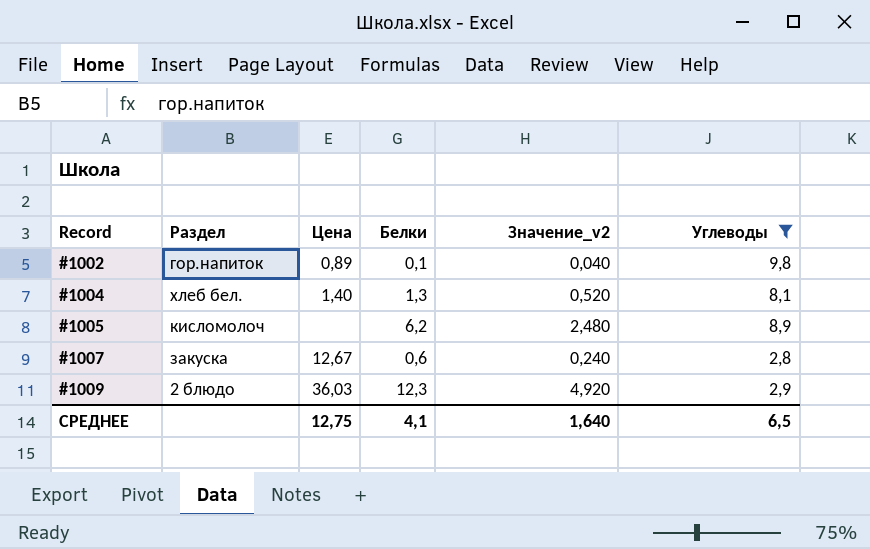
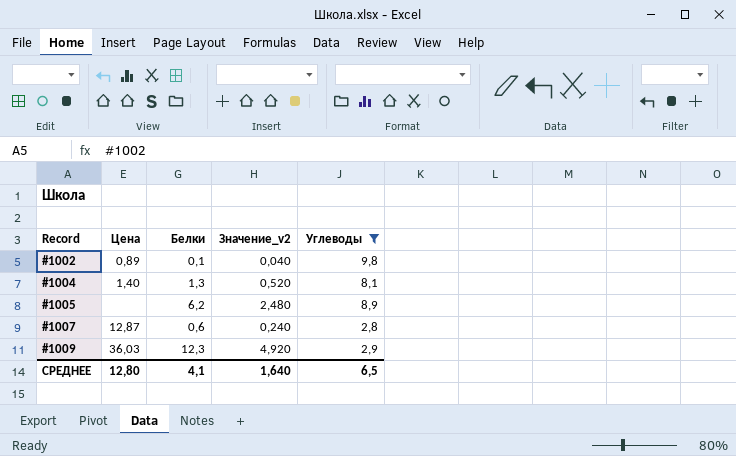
column Раздел | position: 2 -> none
#1007 | Цена: 12,67 -> 12,87
СРЕДНЕЕ | Цена: 12,75 -> 12,80

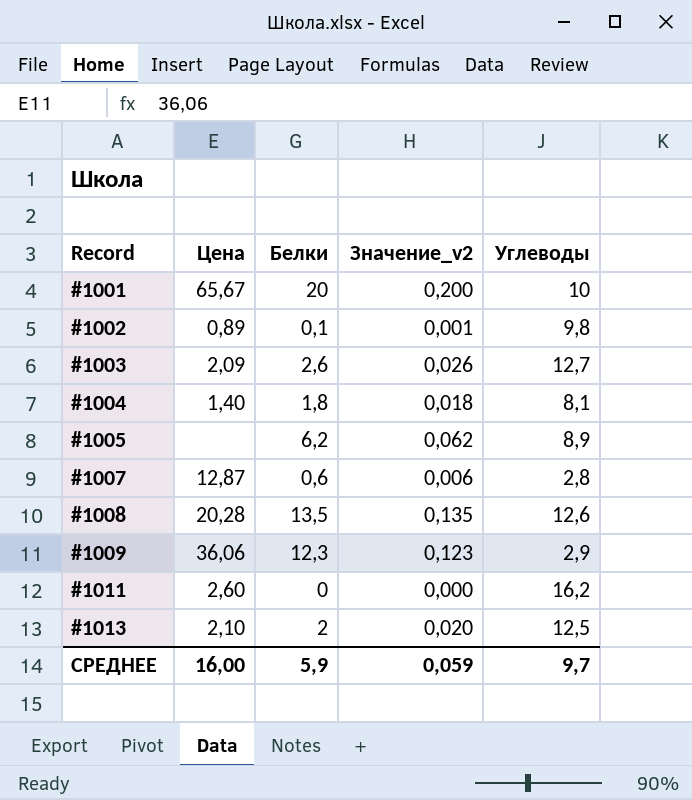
filter: Углеводы <= 9,8 -> none
column Значение_v2 | formula: [Белки] * 0,4 -> [Белки] * 0,01
#1004 | Белки: 1,3 -> 1,8
#1009 | Цена: 36,03 -> 36,06
СРЕДНЕЕ | Цена: 12,80 -> 16,00
СРЕДНЕЕ | Белки: 4,1 -> 5,9
СРЕДНЕЕ | Значение_v2: 1,640 -> 0,059
СРЕДНЕЕ | Углеводы: 6,5 -> 9,7

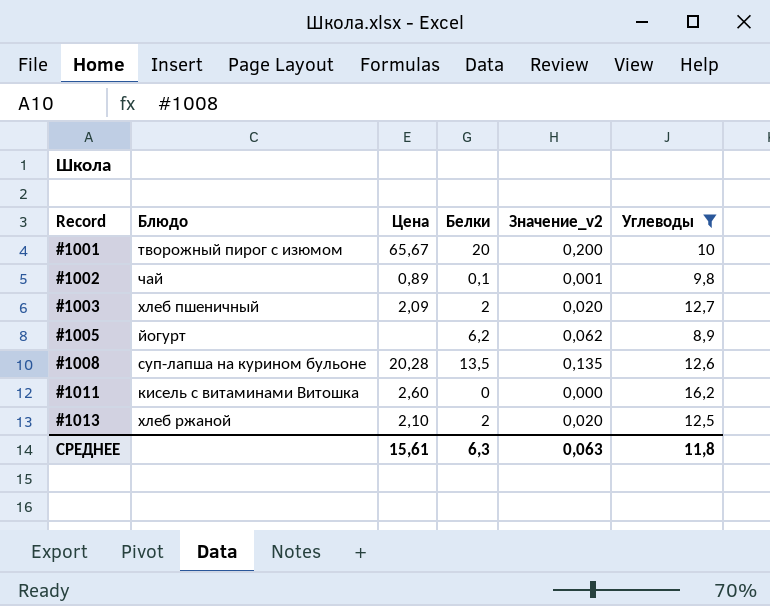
filter: none -> Углеводы >= 8,9
column Блюдо | position: none -> 2
#1003 | Белки: 2,6 -> 2
#1003 | Значение_v2: 0,026 -> 0,020
СРЕДНЕЕ | Цена: 16,00 -> 15,61
СРЕДНЕЕ | Белки: 5,9 -> 6,3
СРЕДНЕЕ | Значение_v2: 0,059 -> 0,063
СРЕДНЕЕ | Углеводы: 9,7 -> 11,8

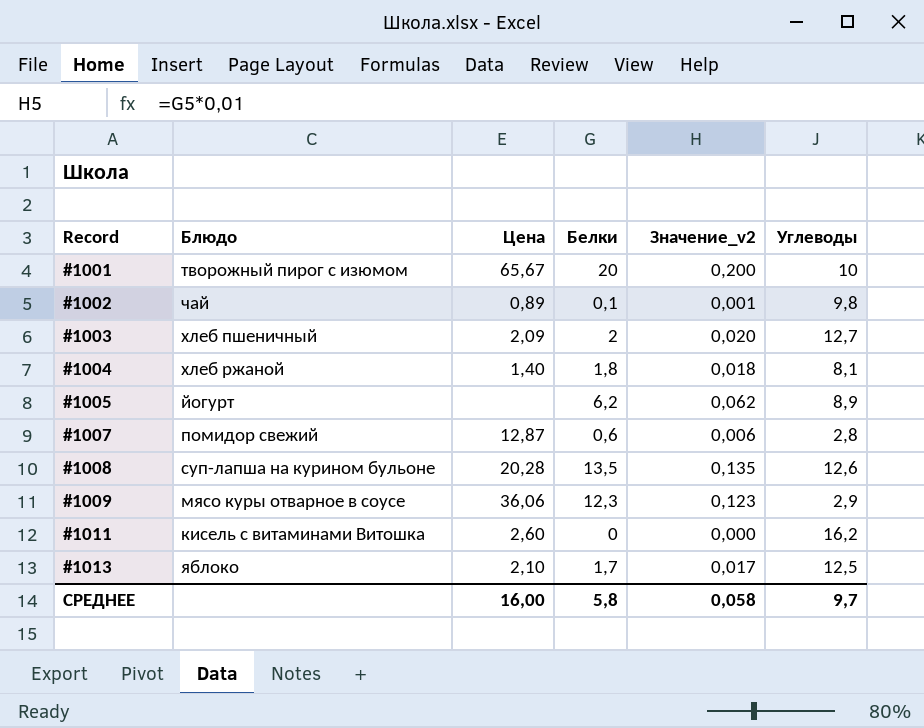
filter: Углеводы >= 8,9 -> none
#1013 | Блюдо: хлеб ржаной -> яблоко
#1013 | Белки: 2 -> 1,7
#1013 | Значение_v2: 0,020 -> 0,017
СРЕДНЕЕ | Цена: 15,61 -> 16,00
СРЕДНЕЕ | Белки: 6,3 -> 5,8
СРЕДНЕЕ | Значение_v2: 0,063 -> 0,058
СРЕДНЕЕ | Углеводы: 11,8 -> 9,7

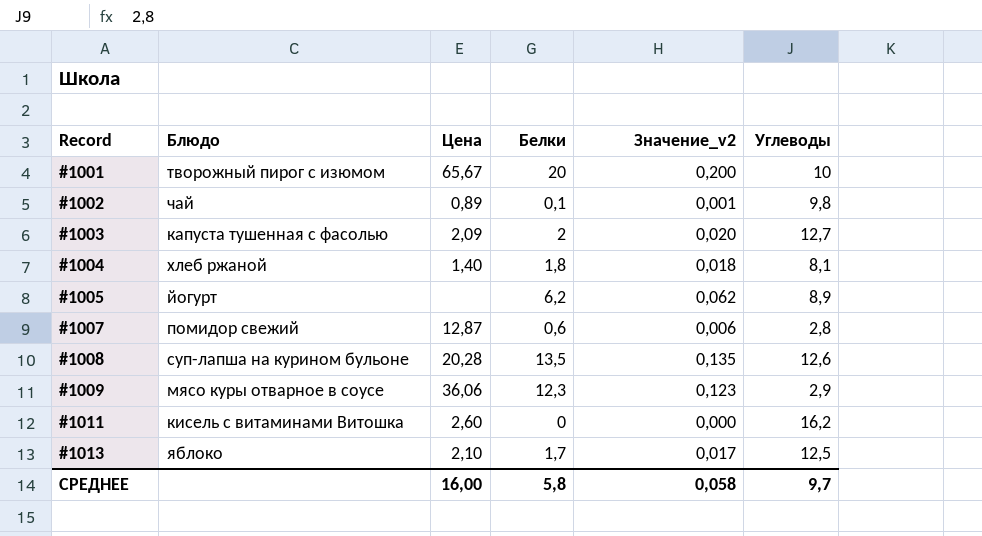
#1003 | Блюдо: хлеб пшеничный -> капуста тушенная с фасолью

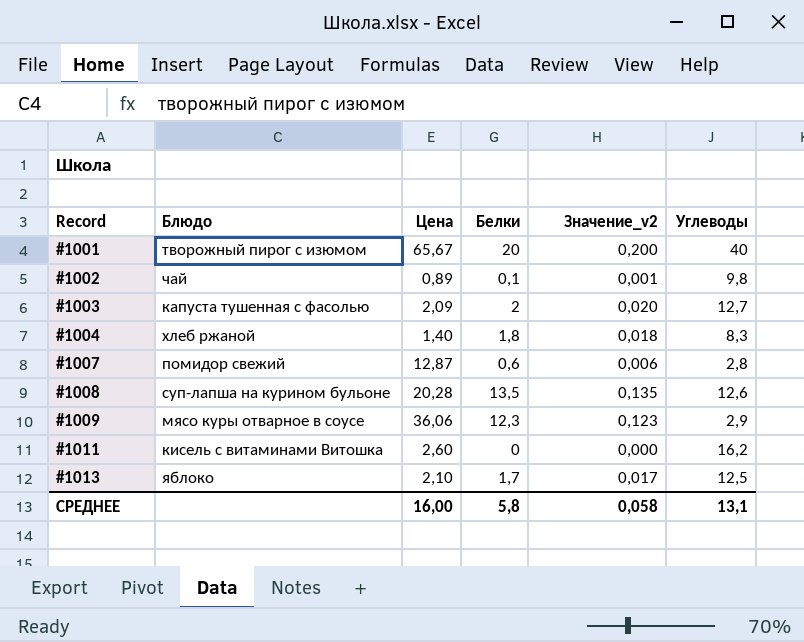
row #1005: йогурт | none | 6,2 | 0,062 | 8,9 -> none
#1001 | Углеводы: 10 -> 40
#1004 | Углеводы: 8,1 -> 8,3
СРЕДНЕЕ | Углеводы: 9,7 -> 13,1

